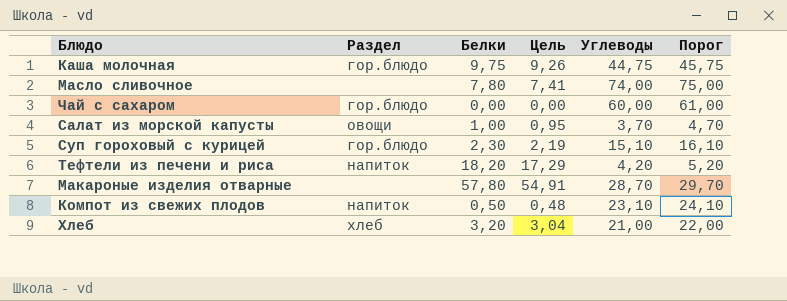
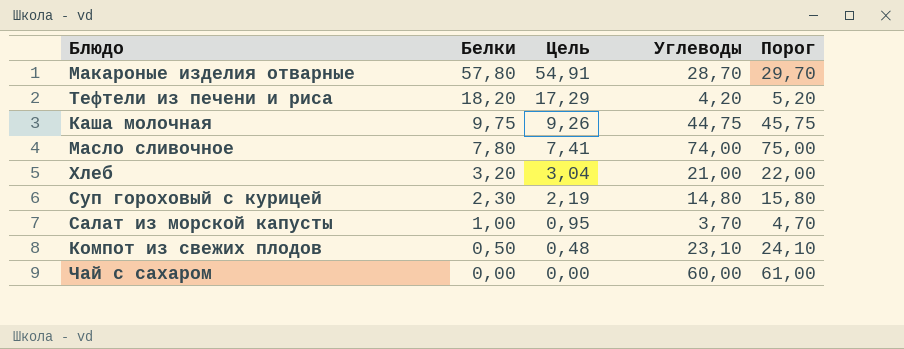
row order: none -> Белки descending
column Раздел | position: 2 -> none
Суп гороховый с курицей | Углеводы: 15,10 -> 14,80
Суп гороховый с курицей | Порог: 16,10 -> 15,80

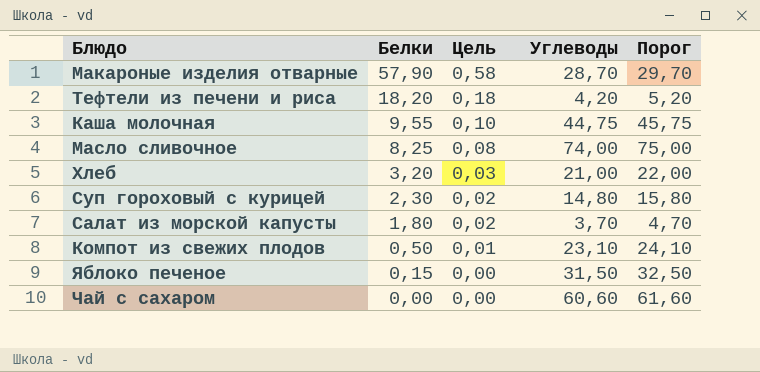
column Цель | formula: [Белки] * 0,95 -> [Белки] * 0,01
Макароные изделия отварные | Белки: 57,80 -> 57,90
Каша молочная | Белки: 9,75 -> 9,55
Масло сливочное | Белки: 7,80 -> 8,25
Салат из морской капусты | Белки: 1,00 -> 1,80
row Яблоко печеное: none -> 0,15 | 0,00 | 31,50 | 32,50
Чай с сахаром | Углеводы: 60,00 -> 60,60
Чай с сахаром | Порог: 61,00 -> 61,60

